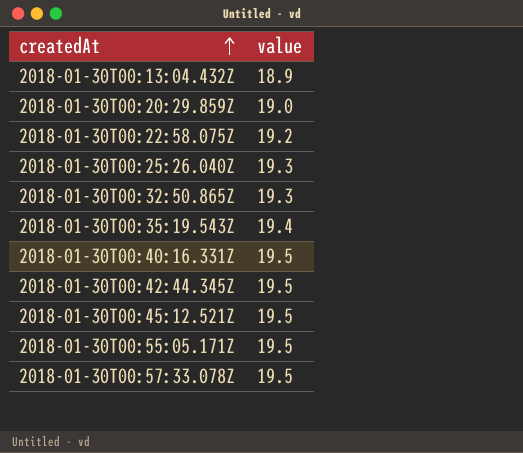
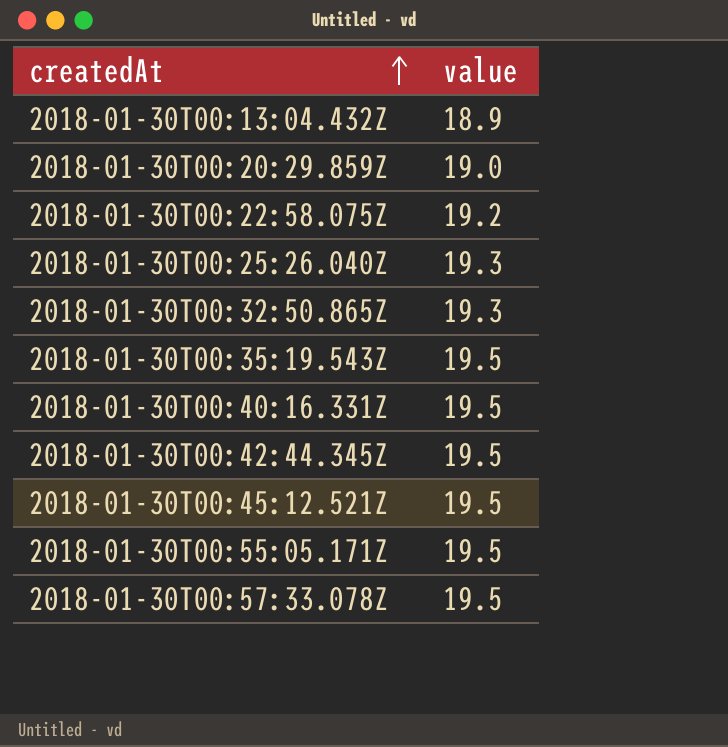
2018-01-30T00:35:19.543Z | value: 19.4 -> 19.5

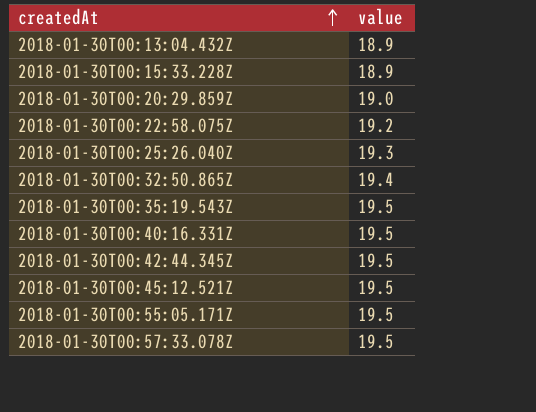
row 2018-01-30T00:15:33.228Z: none -> 18.9
2018-01-30T00:32:50.865Z | value: 19.3 -> 19.4

